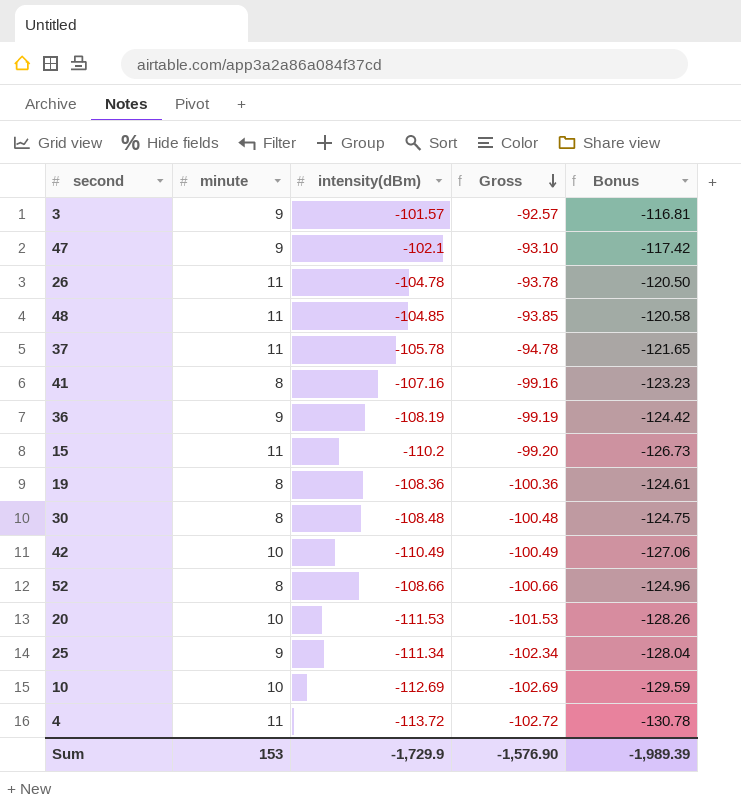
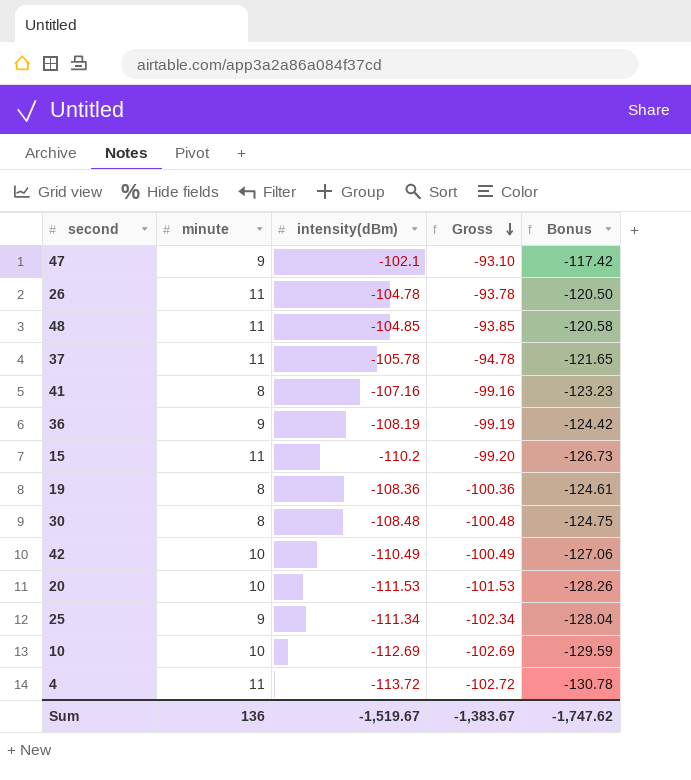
row 3: 9 | -101.57 | -92.57 | -116.81 -> none
row 52: 8 | -108.66 | -100.66 | -124.96 -> none
Sum | minute: 153 -> 136
Sum | intensity(dBm): -1,729.9 -> -1,519.67
Sum | Gross: -1,576.90 -> -1,383.67
Sum | Bonus: -1,989.39 -> -1,747.62

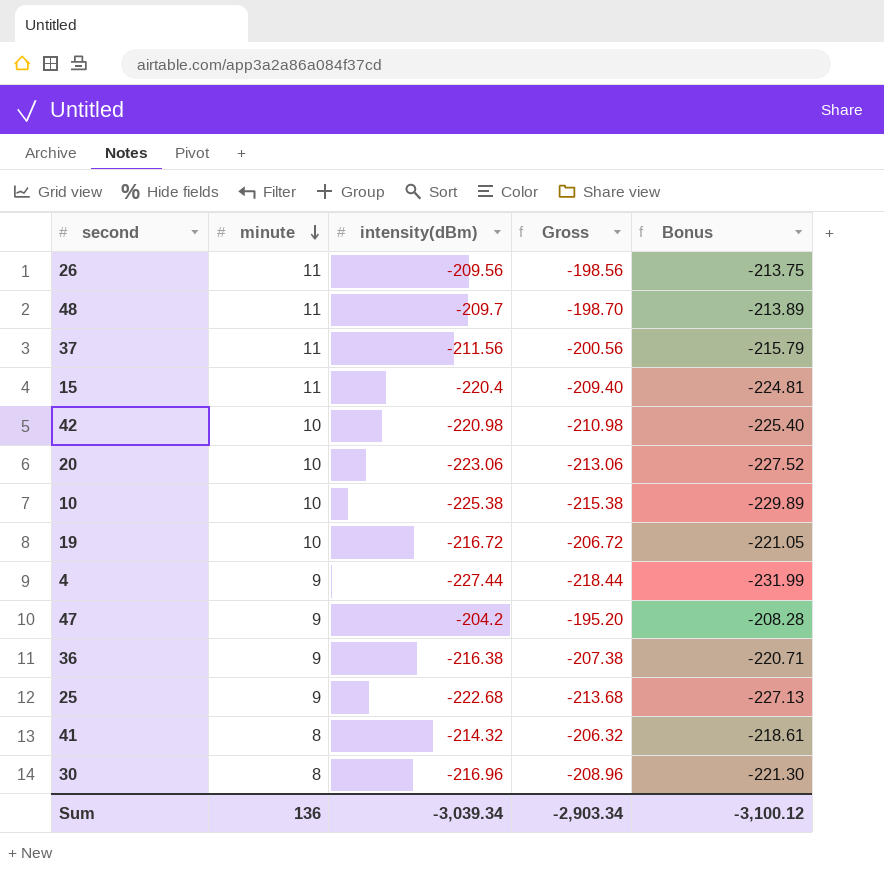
row order: Gross descending -> minute descending
column Bonus | formula: [intensity(dBm)] * 1.15 -> [intensity(dBm)] * 1.02
26 | intensity(dBm): -104.78 -> -209.56
26 | Gross: -93.78 -> -198.56
48 | intensity(dBm): -104.85 -> -209.7
48 | Gross: -93.85 -> -198.70
37 | intensity(dBm): -105.78 -> -211.56
37 | Gross: -94.78 -> -200.56
15 | intensity(dBm): -110.2 -> -220.4
15 | Gross: -99.20 -> -209.40
42 | intensity(dBm): -110.49 -> -220.98
42 | Gross: -100.49 -> -210.98
20 | intensity(dBm): -111.53 -> -223.06
20 | Gross: -101.53 -> -213.06
10 | intensity(dBm): -112.69 -> -225.38
10 | Gross: -102.69 -> -215.38
19 | minute: 8 -> 10
19 | intensity(dBm): -108.36 -> -216.72
19 | Gross: -100.36 -> -206.72
4 | minute: 11 -> 9
4 | intensity(dBm): -113.72 -> -227.44
4 | Gross: -102.72 -> -218.44
47 | intensity(dBm): -102.1 -> -204.2
47 | Gross: -93.10 -> -195.20
36 | intensity(dBm): -108.19 -> -216.38
36 | Gross: -99.19 -> -207.38
25 | intensity(dBm): -111.34 -> -222.68
25 | Gross: -102.34 -> -213.68
41 | intensity(dBm): -107.16 -> -214.32
41 | Gross: -99.16 -> -206.32
30 | intensity(dBm): -108.48 -> -216.96
30 | Gross: -100.48 -> -208.96
Sum | intensity(dBm): -1,519.67 -> -3,039.34
Sum | Gross: -1,383.67 -> -2,903.34
Sum | Bonus: -1,747.62 -> -3,100.12

